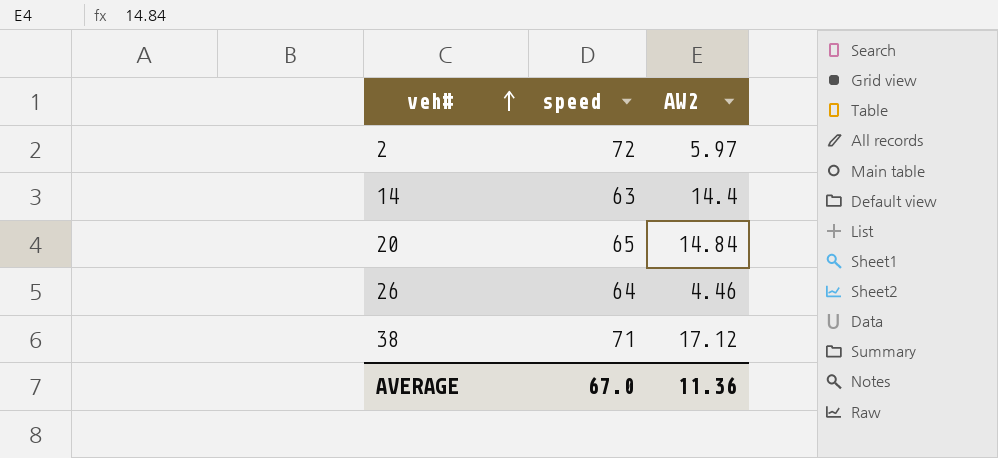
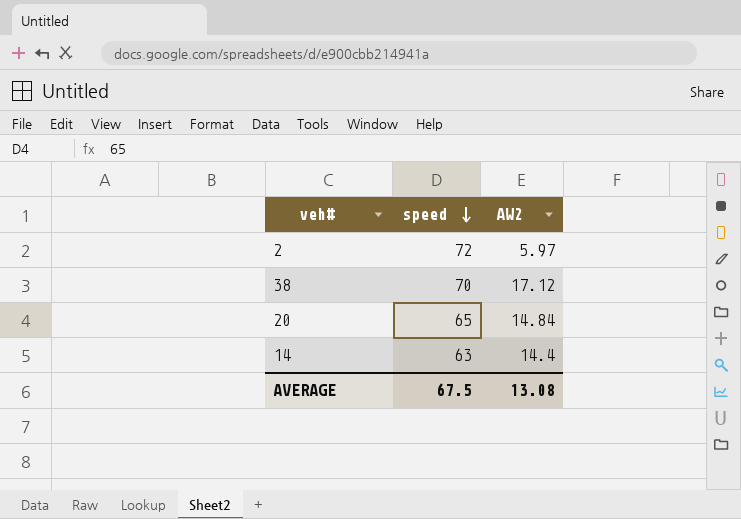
row order: veh# ascending -> speed descending
row 26: 64 | 4.46 -> none
38 | speed: 71 -> 70
AVERAGE | speed: 67.0 -> 67.5
AVERAGE | AW2: 11.36 -> 13.08

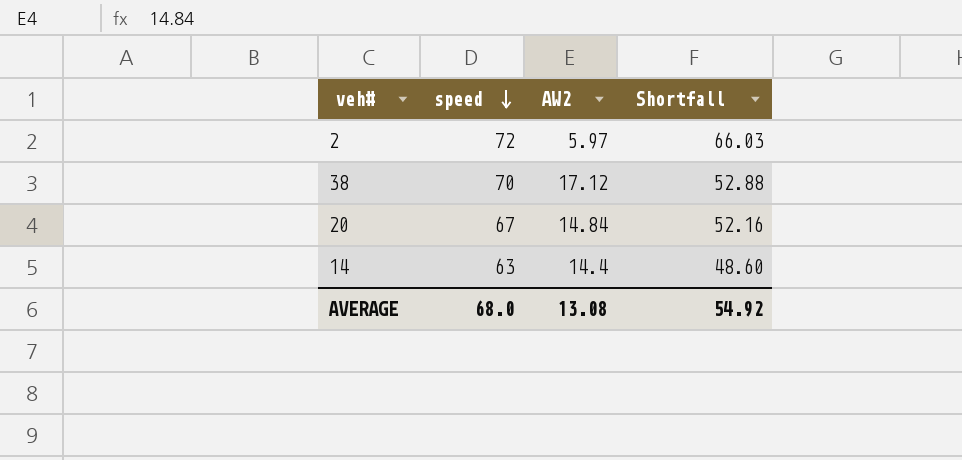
column Shortfall | formula: none -> [speed] - [AW2]
20 | speed: 65 -> 67
AVERAGE | speed: 67.5 -> 68.0

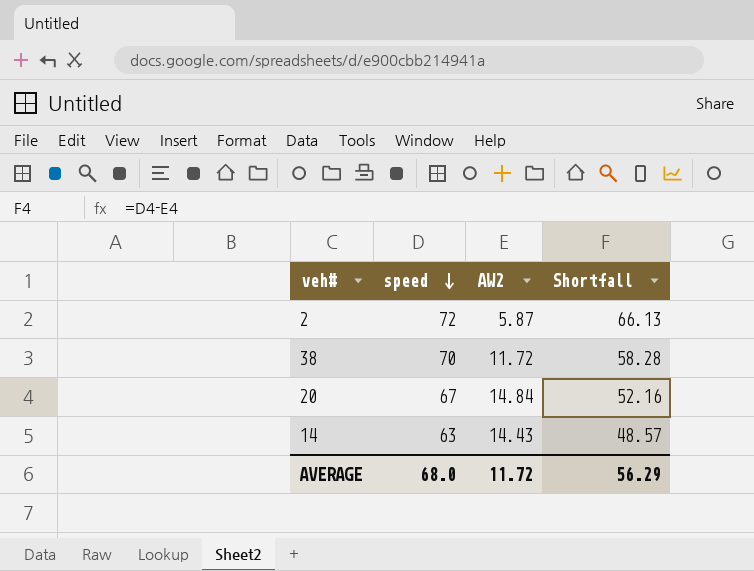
2 | AW2: 5.97 -> 5.87
2 | Shortfall: 66.03 -> 66.13
38 | AW2: 17.12 -> 11.72
38 | Shortfall: 52.88 -> 58.28
14 | AW2: 14.4 -> 14.43
14 | Shortfall: 48.60 -> 48.57
AVERAGE | AW2: 13.08 -> 11.72
AVERAGE | Shortfall: 54.92 -> 56.29

